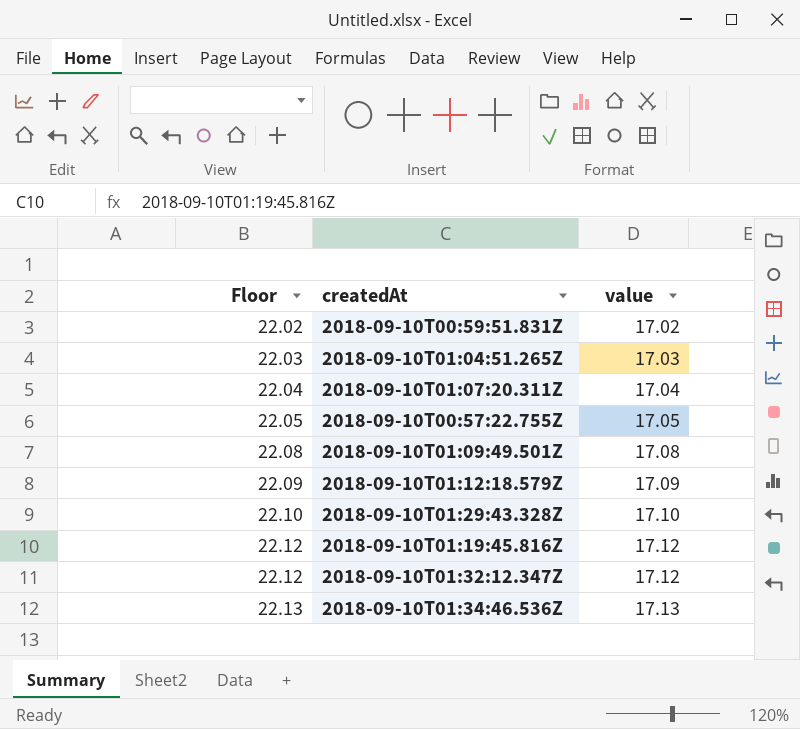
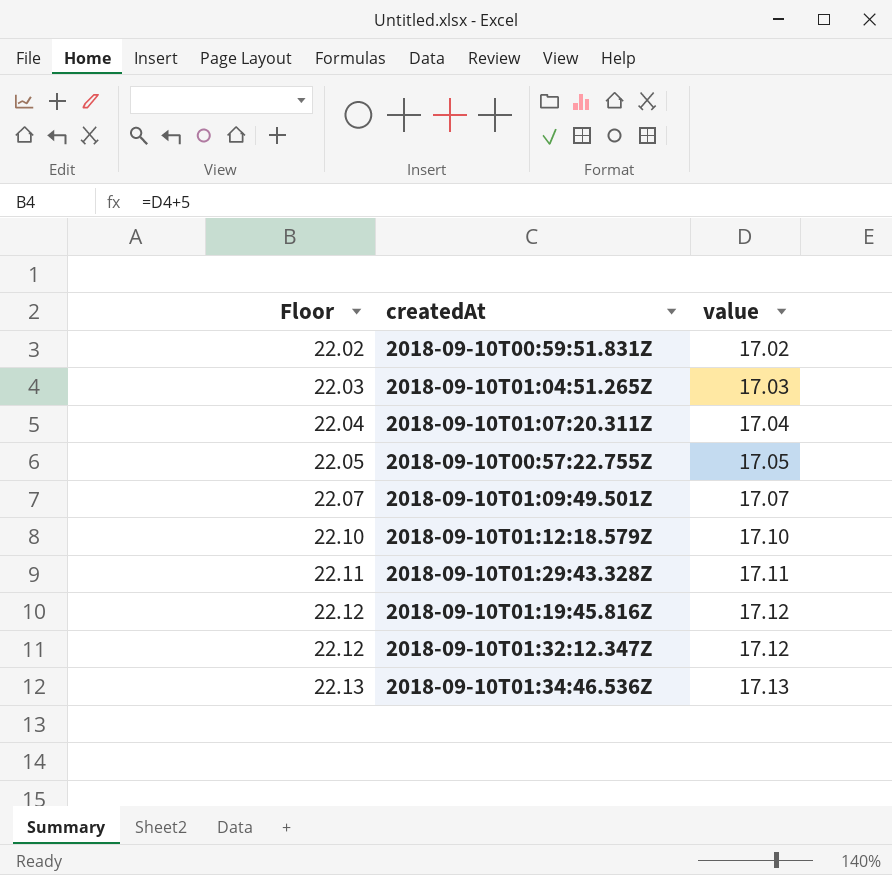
2018-09-10T01:09:49.501Z | Floor: 22.08 -> 22.07
2018-09-10T01:09:49.501Z | value: 17.08 -> 17.07
2018-09-10T01:12:18.579Z | Floor: 22.09 -> 22.10
2018-09-10T01:12:18.579Z | value: 17.09 -> 17.10
2018-09-10T01:29:43.328Z | Floor: 22.10 -> 22.11
2018-09-10T01:29:43.328Z | value: 17.10 -> 17.11

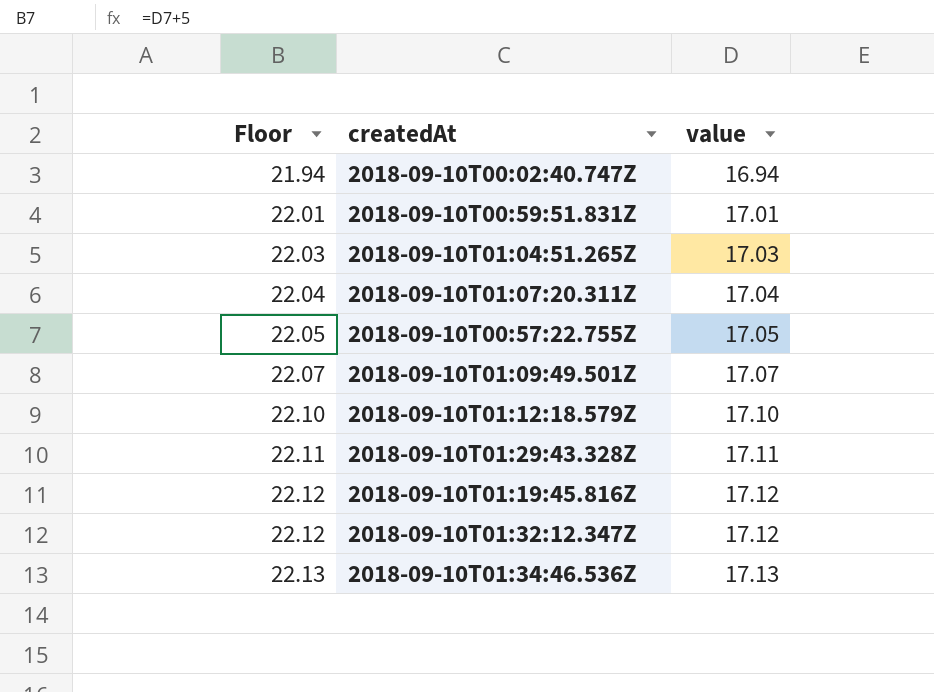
row 2018-09-10T00:02:40.747Z: none -> 21.94 | 16.94
2018-09-10T00:59:51.831Z | Floor: 22.02 -> 22.01
2018-09-10T00:59:51.831Z | value: 17.02 -> 17.01

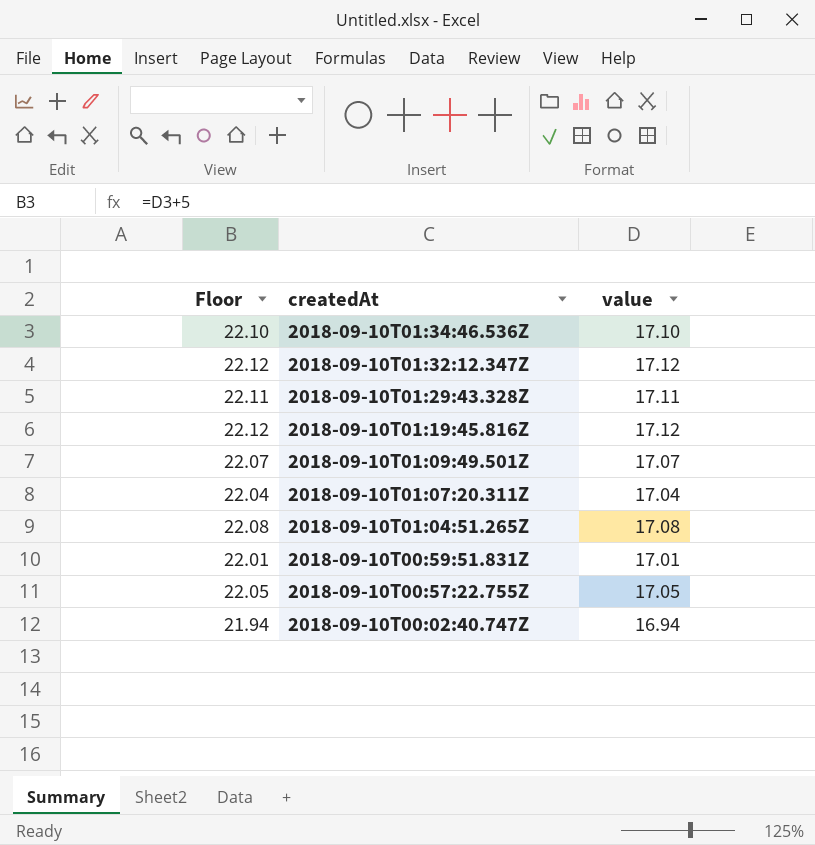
row order: Floor ascending -> createdAt descending
row 2018-09-10T01:12:18.579Z: 22.10 | 17.10 -> none
2018-09-10T01:34:46.536Z | Floor: 22.13 -> 22.10
2018-09-10T01:34:46.536Z | value: 17.13 -> 17.10
2018-09-10T01:04:51.265Z | Floor: 22.03 -> 22.08
2018-09-10T01:04:51.265Z | value: 17.03 -> 17.08

